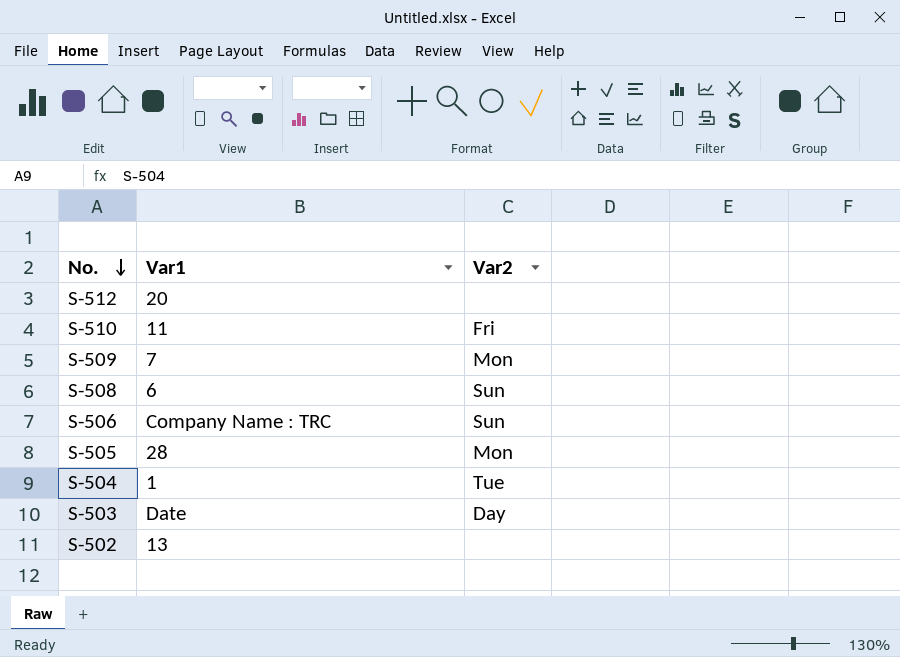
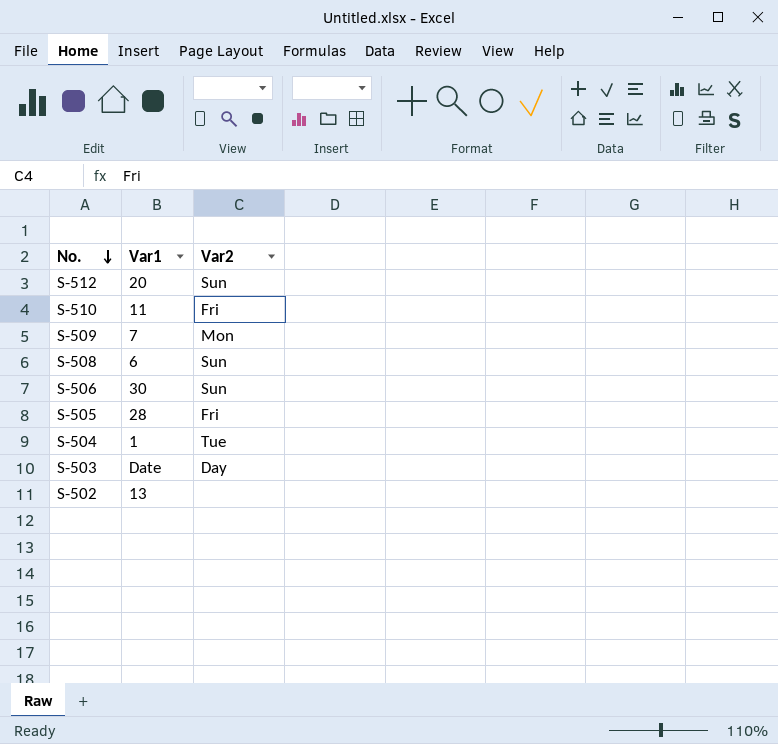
S-512 | Var2: none -> Sun
S-506 | Var1: Company Name : TRC -> 30
S-505 | Var2: Mon -> Fri

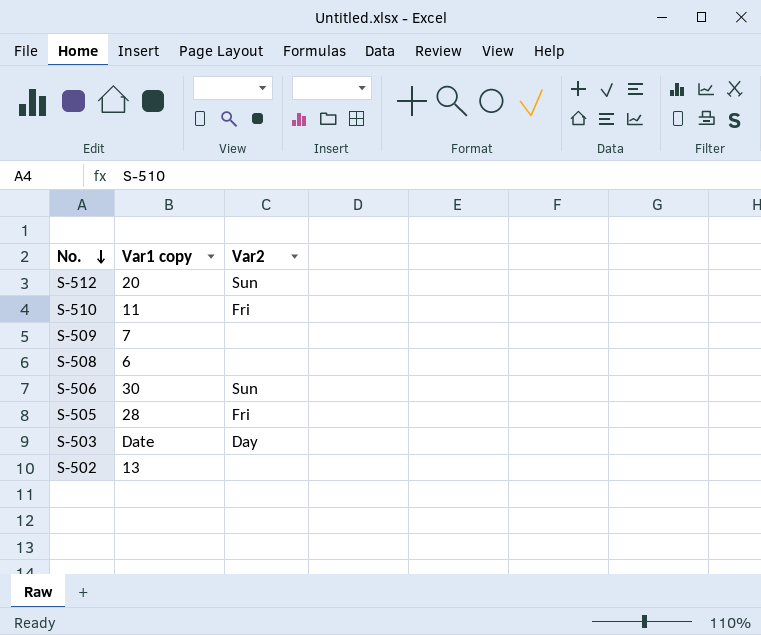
column name: Var1 -> Var1 copy
row S-504: 1 | Tue -> none
S-509 | Var2: Mon -> none
S-508 | Var2: Sun -> none

